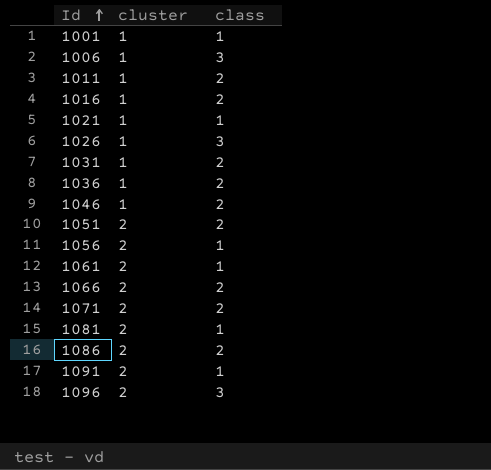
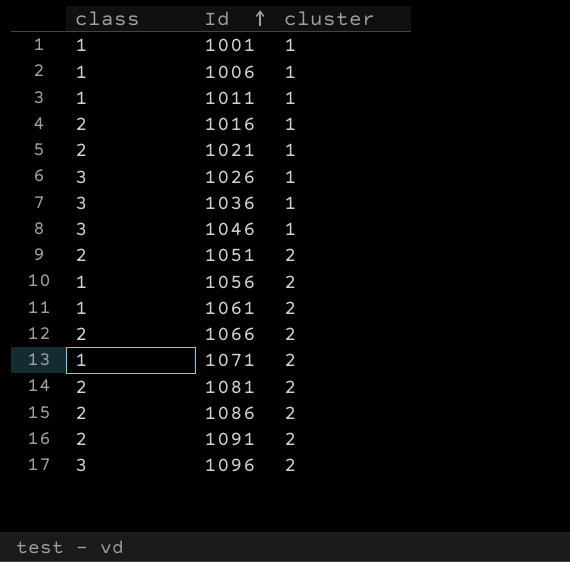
column class | position: 3 -> 1
row 1031: 1 | 2 -> none
1006 | class: 3 -> 1
1011 | class: 2 -> 1
1021 | class: 1 -> 2
1036 | class: 2 -> 3
1046 | class: 2 -> 3
1071 | class: 2 -> 1
1081 | class: 1 -> 2
1091 | class: 1 -> 2

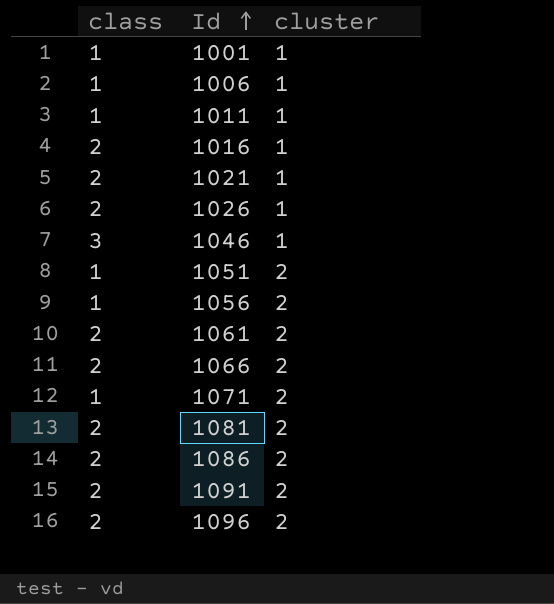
row 1036: 3 | 1 -> none
1026 | class: 3 -> 2
1051 | class: 2 -> 1
1061 | class: 1 -> 2
1096 | class: 3 -> 2

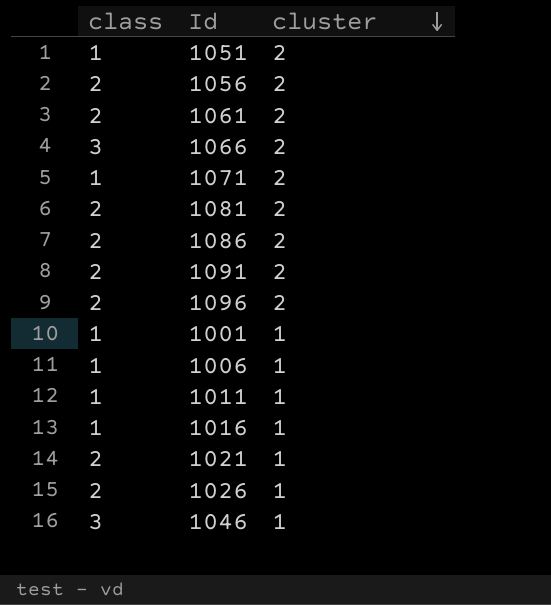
row order: Id ascending -> cluster descending
1056 | class: 1 -> 2
1066 | class: 2 -> 3
1016 | class: 2 -> 1

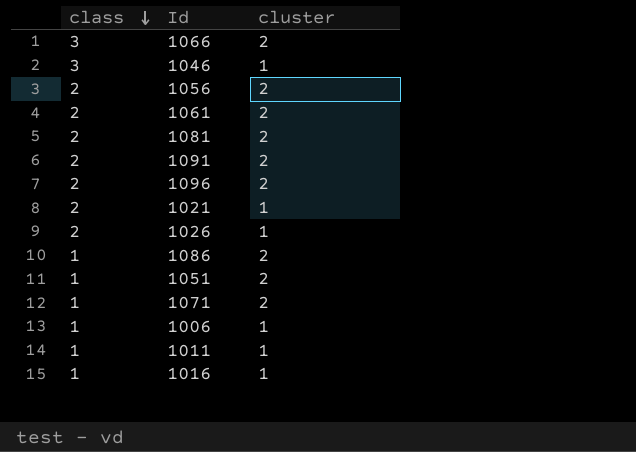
row order: cluster descending -> class descending
row 1001: 1 | 1 -> none
1086 | class: 2 -> 1

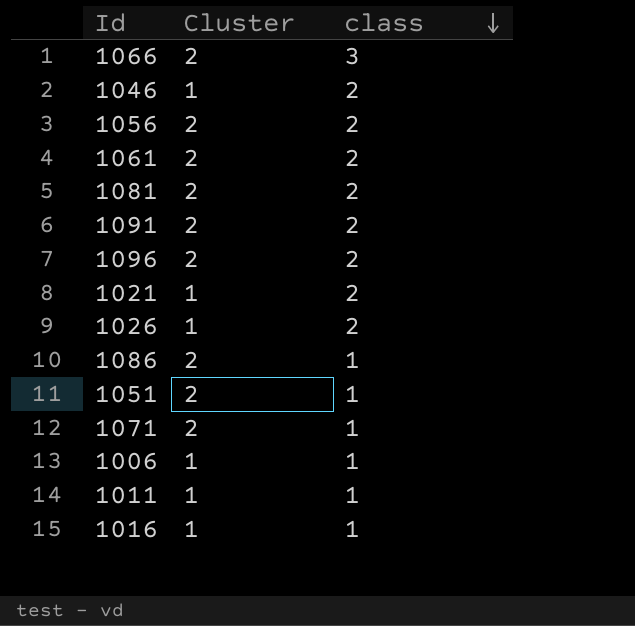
column name: cluster -> Cluster
column class | position: 1 -> 3
1046 | class: 3 -> 2

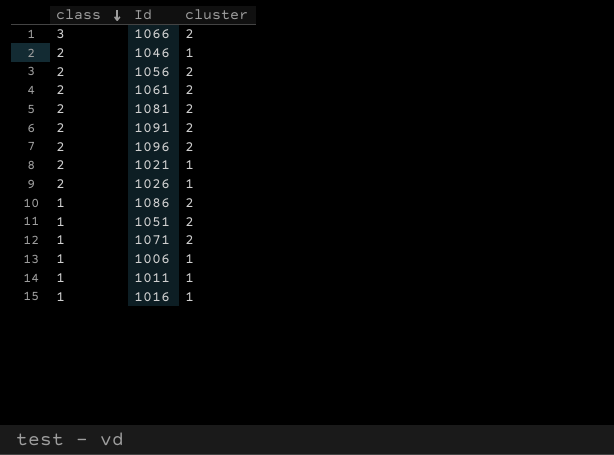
column class | position: 3 -> 1
column name: Cluster -> cluster

